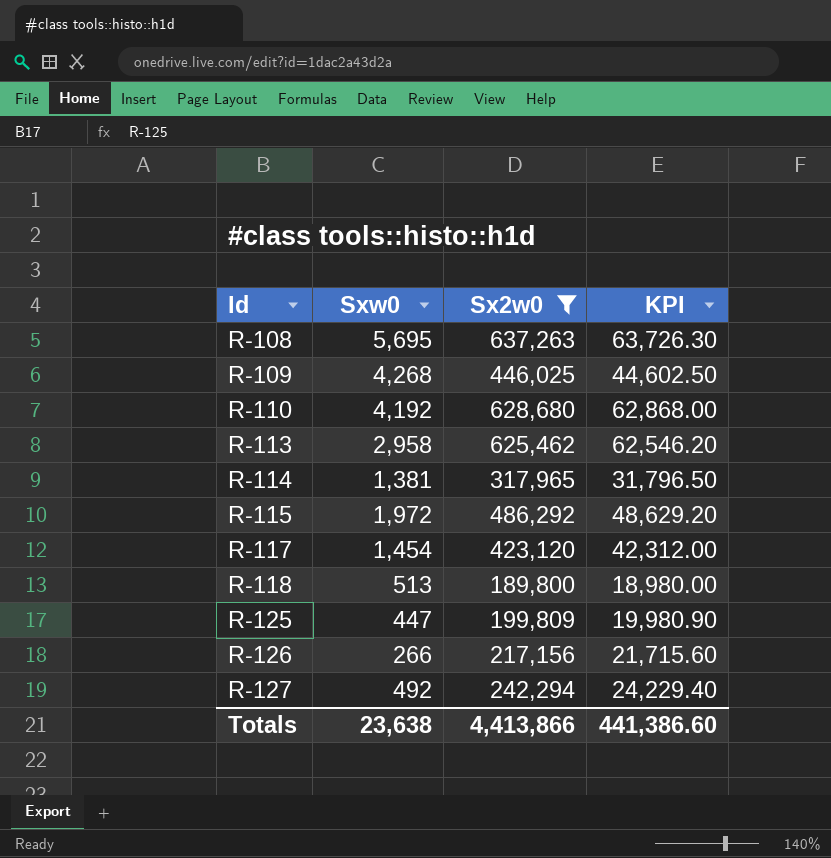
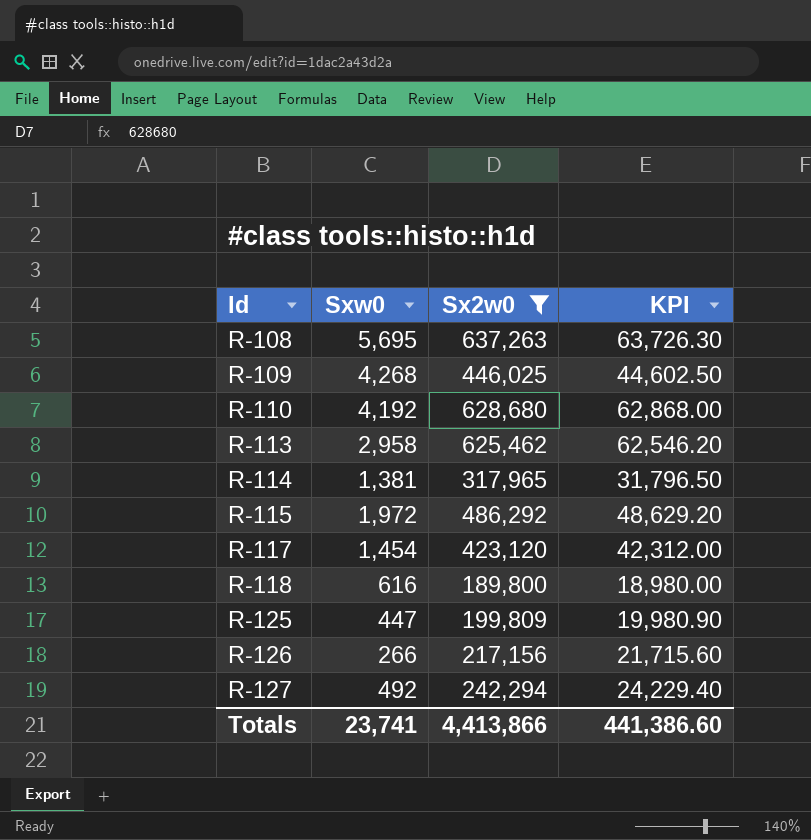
R-118 | Sxw0: 513 -> 616
Totals | Sxw0: 23,638 -> 23,741

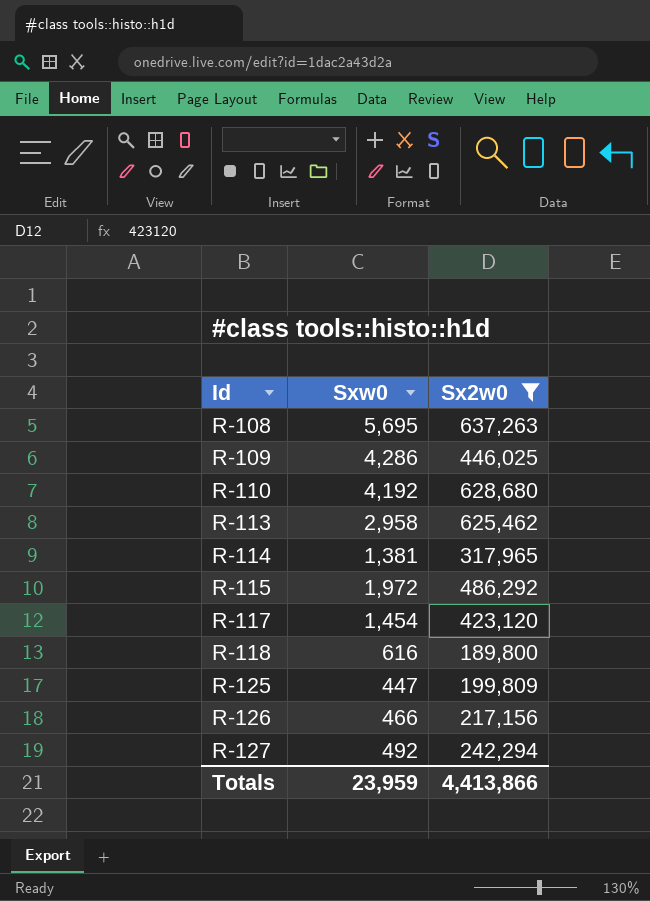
column KPI | formula: [Sx2w0] * 0.1 -> none
R-109 | Sxw0: 4,268 -> 4,286
R-126 | Sxw0: 266 -> 466
Totals | Sxw0: 23,741 -> 23,959

